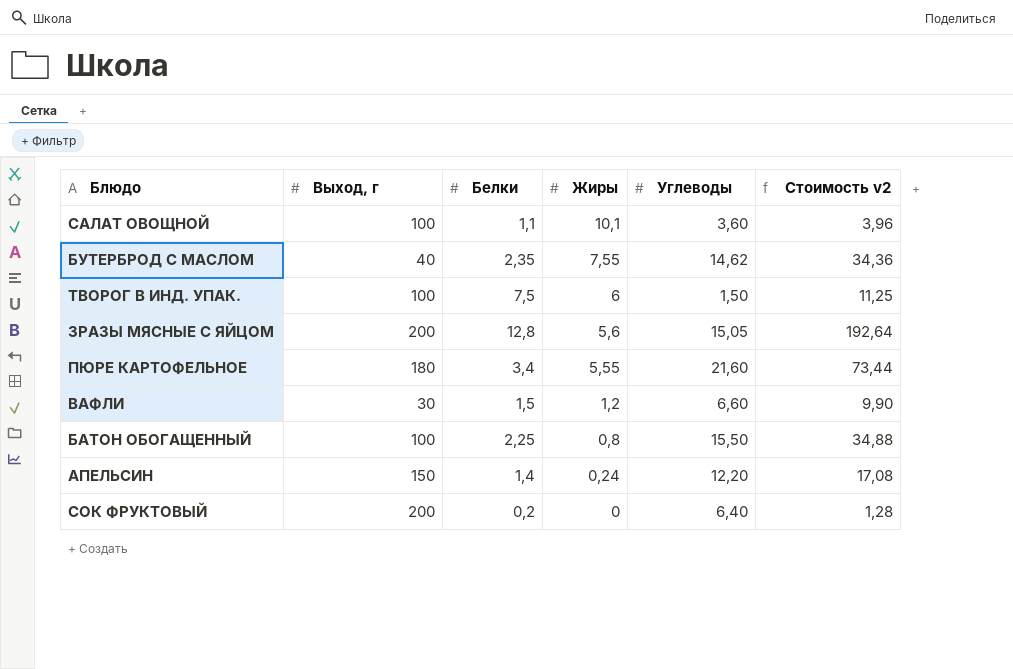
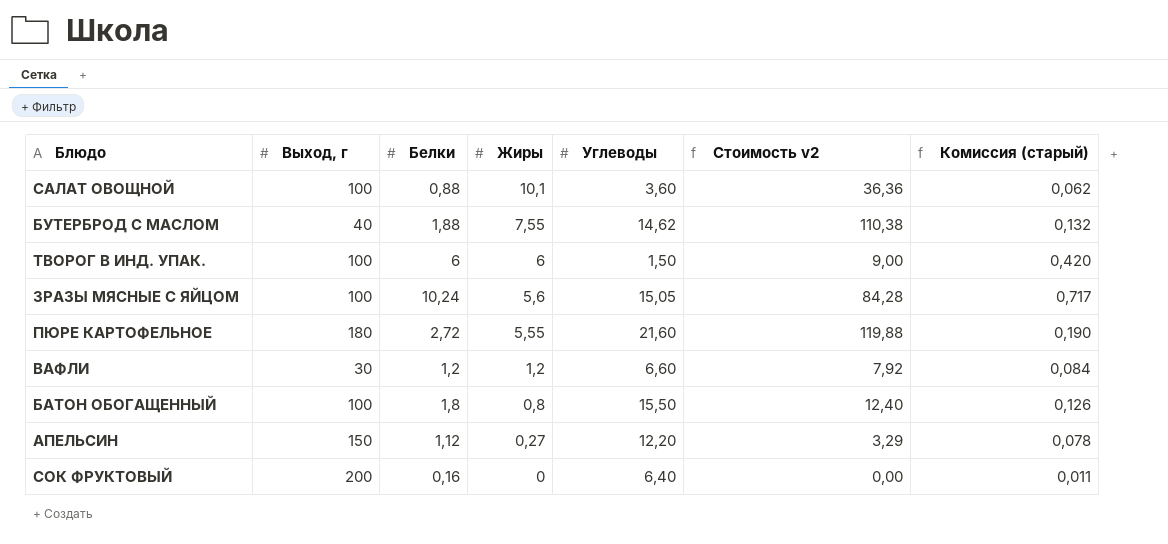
column Стоимость v2 | formula: [Белки] * [Углеводы] -> [Жиры] * [Углеводы]
column Комиссия (старый) | formula: none -> [Белки] * 0,07
САЛАТ ОВОЩНОЙ | Белки: 1,1 -> 0,88
БУТЕРБРОД С МАСЛОМ | Белки: 2,35 -> 1,88
ТВОРОГ В ИНД. УПАК. | Белки: 7,5 -> 6
ЗРАЗЫ МЯСНЫЕ С ЯЙЦОМ | Выход, г: 200 -> 100
ЗРАЗЫ МЯСНЫЕ С ЯЙЦОМ | Белки: 12,8 -> 10,24
ПЮРЕ КАРТОФЕЛЬНОЕ | Белки: 3,4 -> 2,72
ВАФЛИ | Белки: 1,5 -> 1,2
БАТОН ОБОГАЩЕННЫЙ | Белки: 2,25 -> 1,8
АПЕЛЬСИН | Белки: 1,4 -> 1,12
АПЕЛЬСИН | Жиры: 0,24 -> 0,27
СОК ФРУКТОВЫЙ | Белки: 0,2 -> 0,16

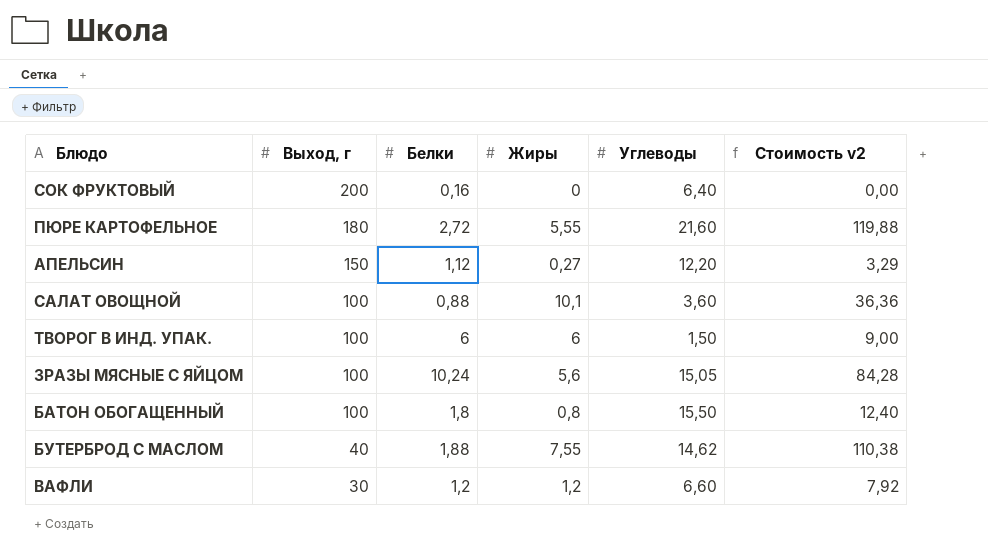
row order: Жиры descending -> Выход, г descending
column Комиссия (старый) | formula: [Белки] * 0,07 -> none

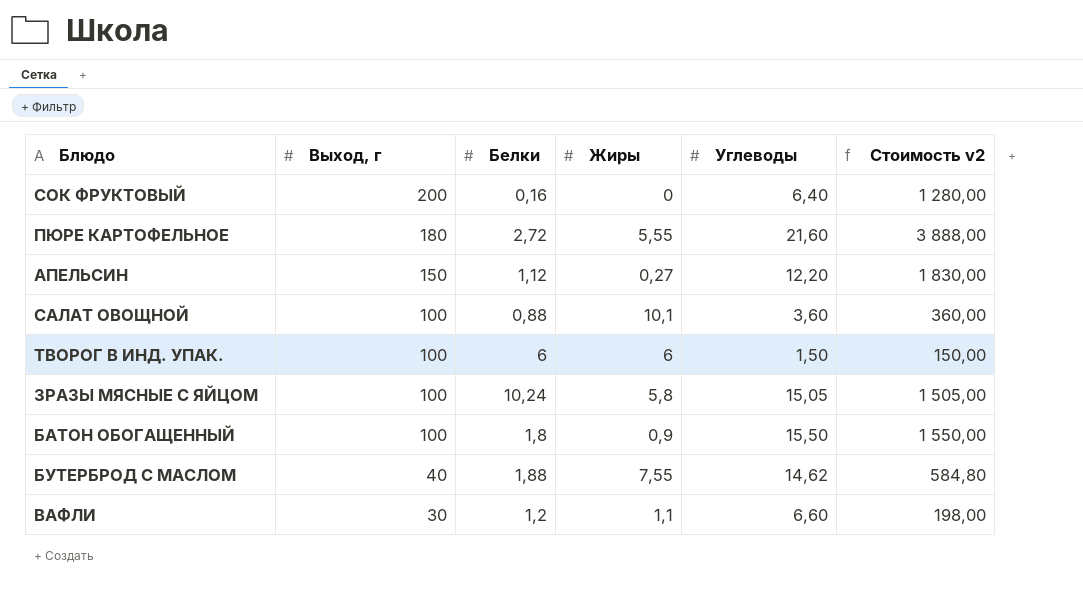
column Стоимость v2 | formula: [Жиры] * [Углеводы] -> [Выход, г] * [Углеводы]
ЗРАЗЫ МЯСНЫЕ С ЯЙЦОМ | Жиры: 5,6 -> 5,8
БАТОН ОБОГАЩЕННЫЙ | Жиры: 0,8 -> 0,9
ВАФЛИ | Жиры: 1,2 -> 1,1

